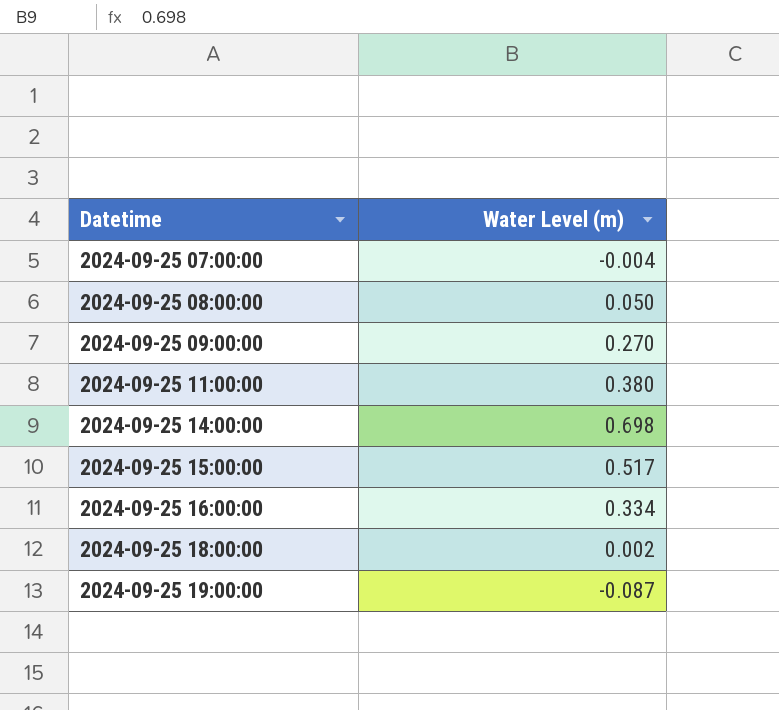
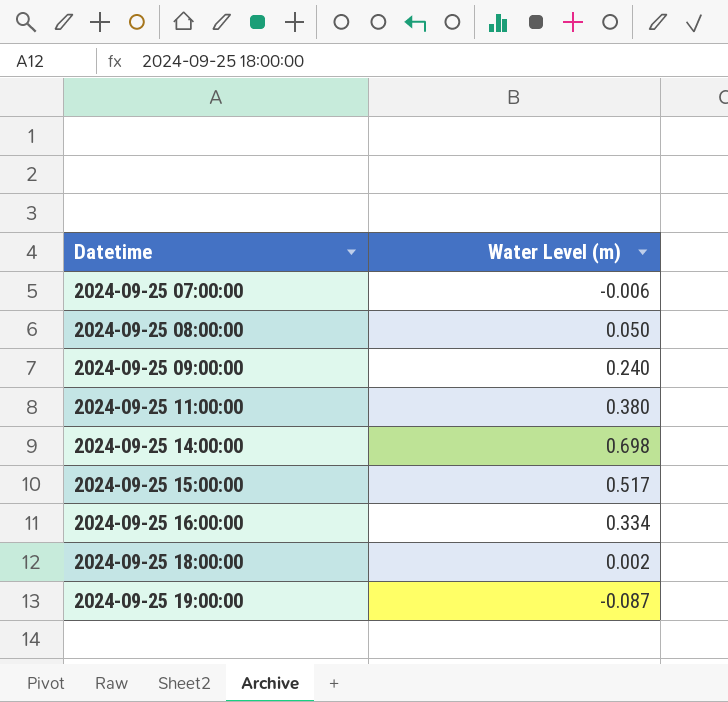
2024-09-25 07:00:00 | Water Level (m): -0.004 -> -0.006
2024-09-25 09:00:00 | Water Level (m): 0.270 -> 0.240

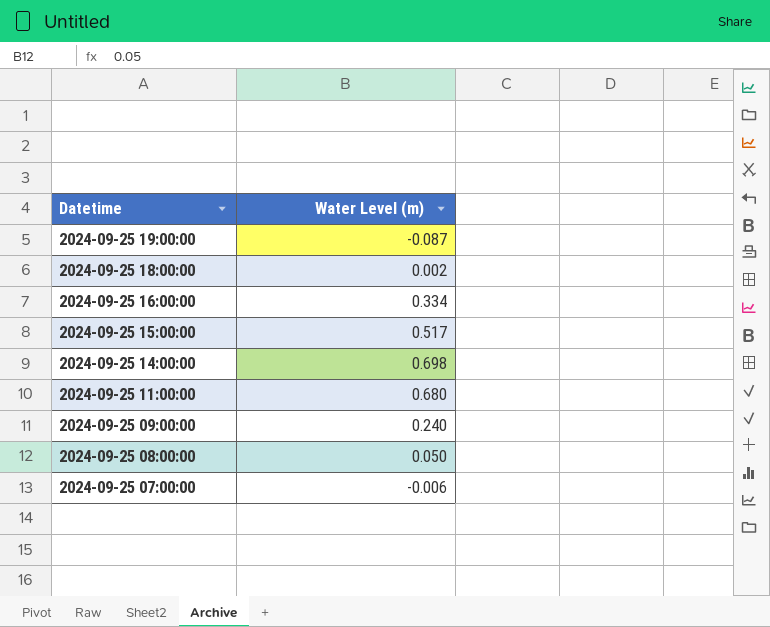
row order: Datetime ascending -> Datetime descending
2024-09-25 11:00:00 | Water Level (m): 0.380 -> 0.680

